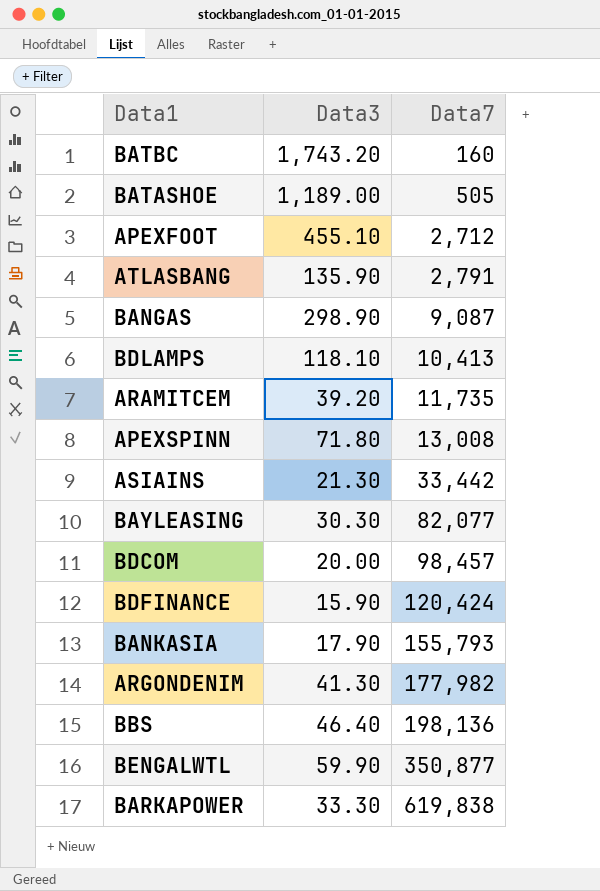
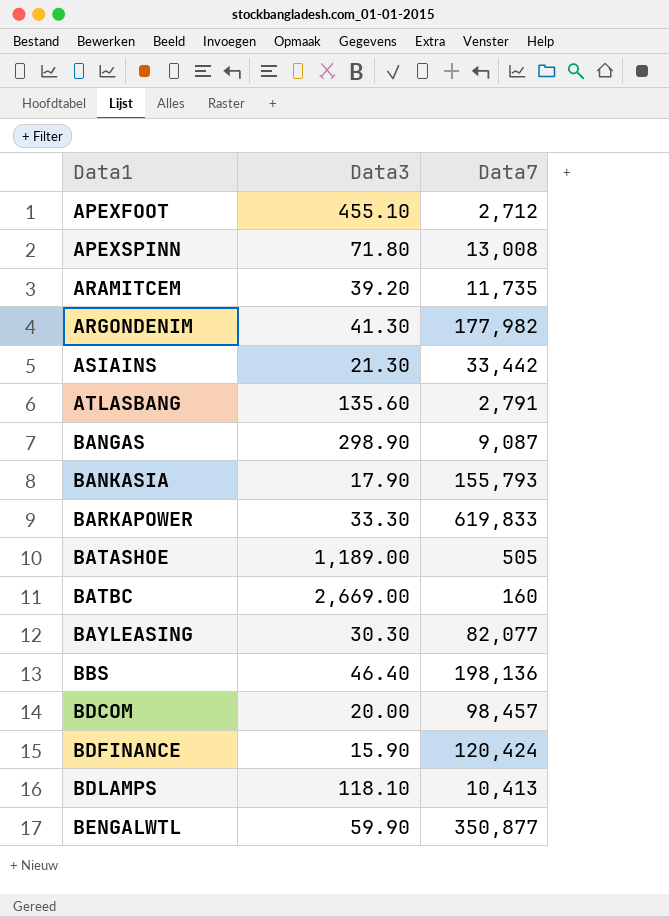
row order: Data7 ascending -> Data1 ascending
ATLASBANG | Data3: 135.90 -> 135.60
BARKAPOWER | Data7: 619,838 -> 619,833
BATBC | Data3: 1,743.20 -> 2,669.00

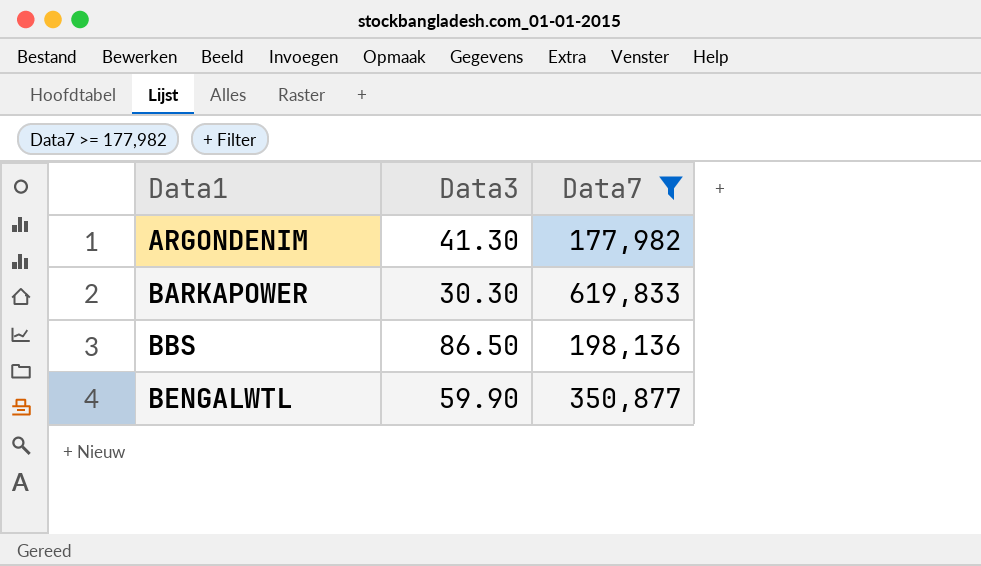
filter: none -> Data7 >= 177,982
BARKAPOWER | Data3: 33.30 -> 30.30
BBS | Data3: 46.40 -> 86.50

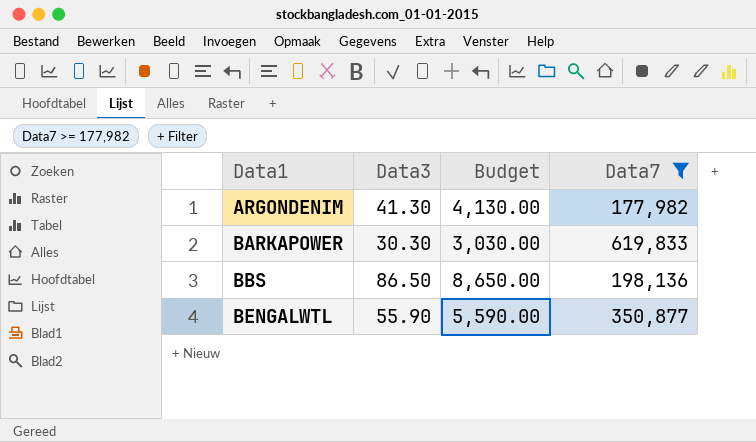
column Budget | formula: none -> [Data3] * 100
BENGALWTL | Data3: 59.90 -> 55.90

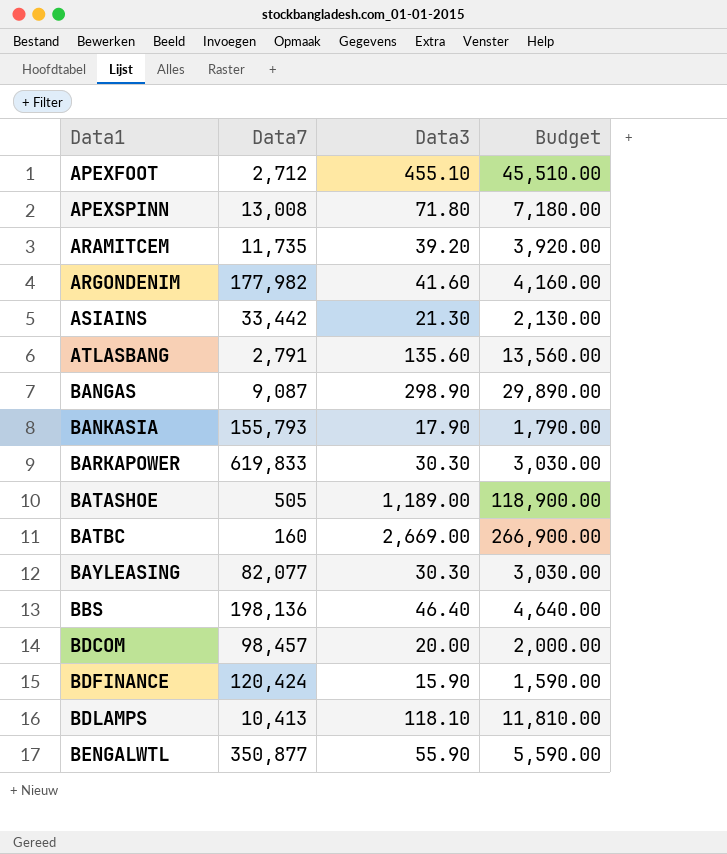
filter: Data7 >= 177,982 -> none
column Data7 | position: 4 -> 2
ARGONDENIM | Data3: 41.30 -> 41.60
ARGONDENIM | Budget: 4,130.00 -> 4,160.00
BBS | Data3: 86.50 -> 46.40
BBS | Budget: 8,650.00 -> 4,640.00

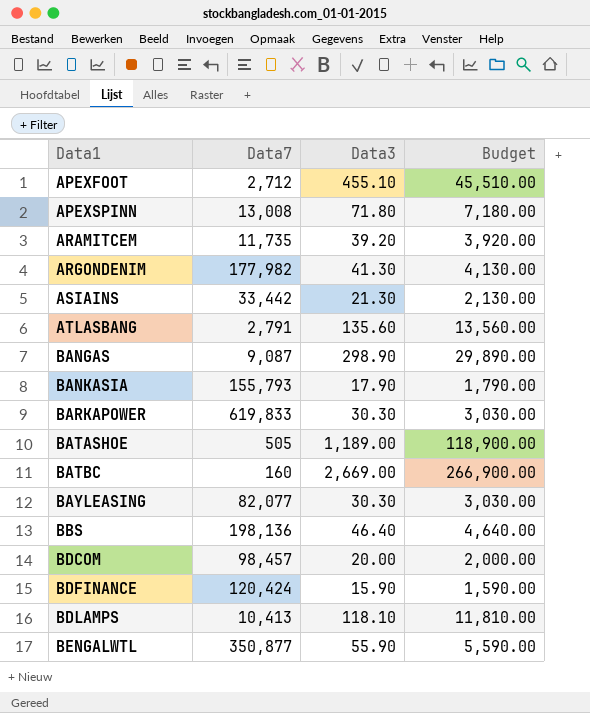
ARGONDENIM | Data3: 41.60 -> 41.30
ARGONDENIM | Budget: 4,160.00 -> 4,130.00

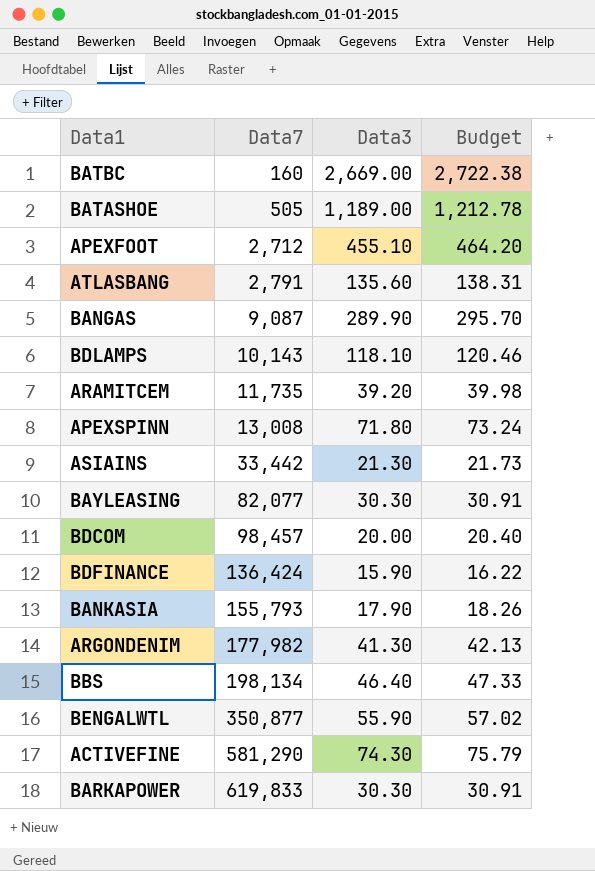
row order: Data1 ascending -> Data7 ascending
column Budget | formula: [Data3] * 100 -> [Data3] * 1.02
BANGAS | Data3: 298.90 -> 289.90
BDLAMPS | Data7: 10,413 -> 10,143
BDFINANCE | Data7: 120,424 -> 136,424
BBS | Data7: 198,136 -> 198,134
row ACTIVEFINE: none -> 581,290 | 74.30 | 75.79

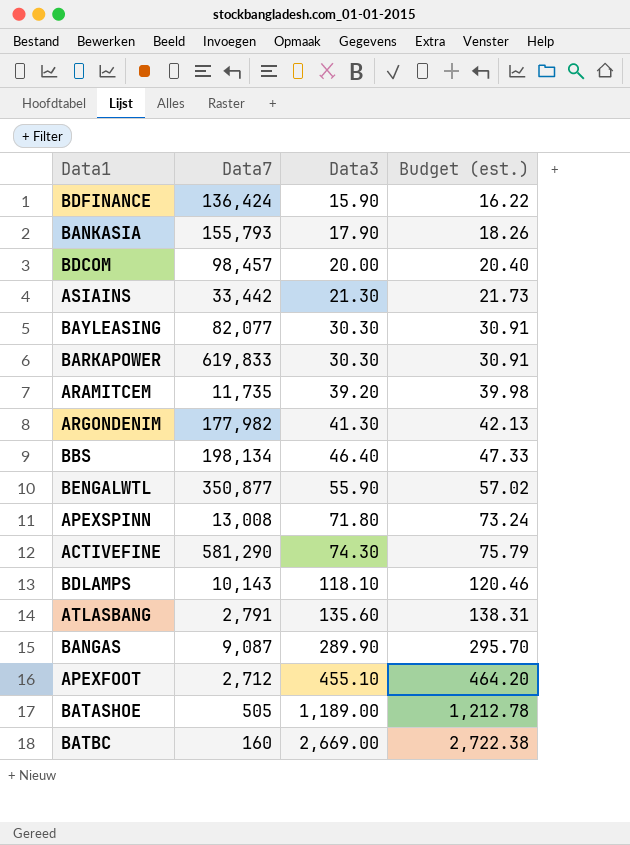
row order: Data7 ascending -> Data3 ascending
column name: Budget -> Budget (est.)

